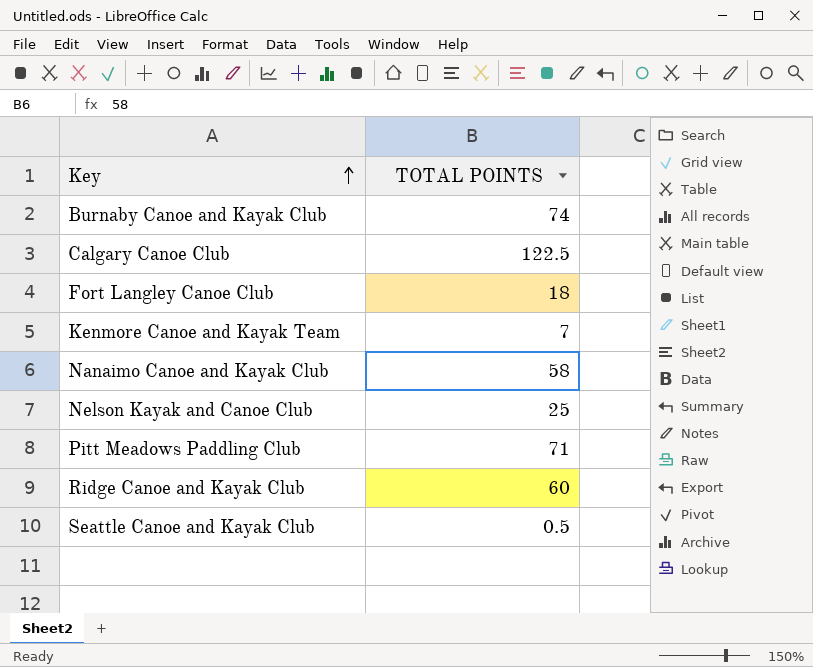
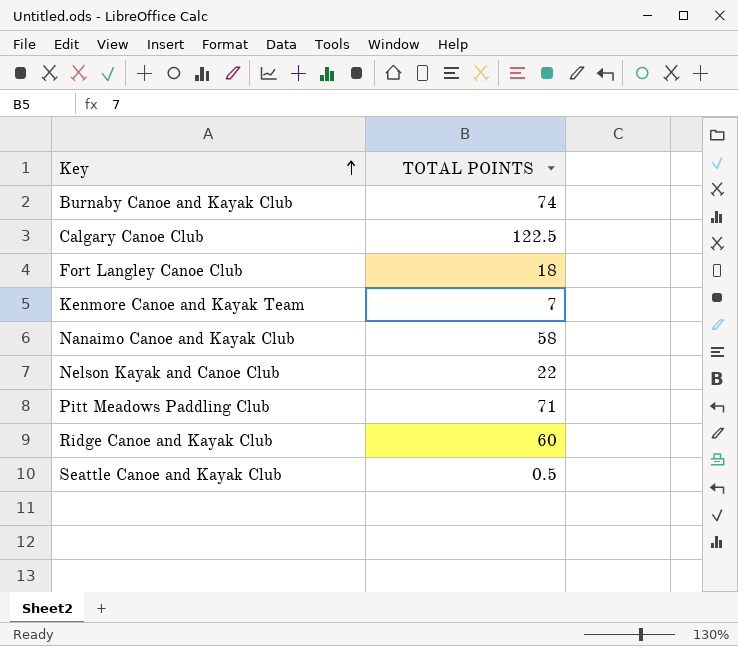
Nelson Kayak and Canoe Club | TOTAL POINTS: 25 -> 22

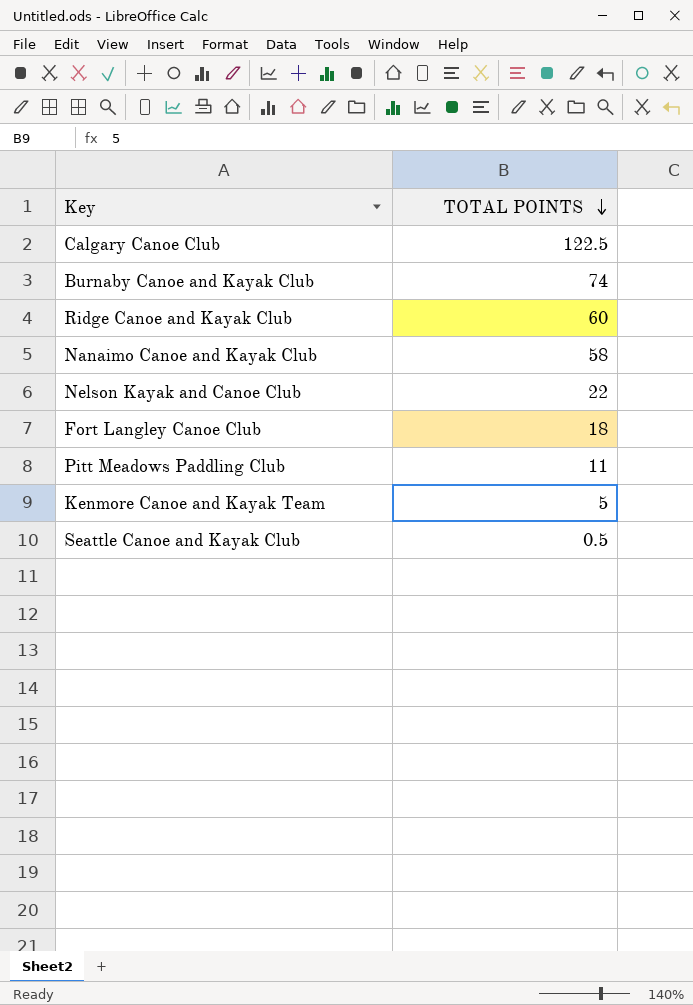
row order: Key ascending -> TOTAL POINTS descending
Pitt Meadows Paddling Club | TOTAL POINTS: 71 -> 11
Kenmore Canoe and Kayak Team | TOTAL POINTS: 7 -> 5

